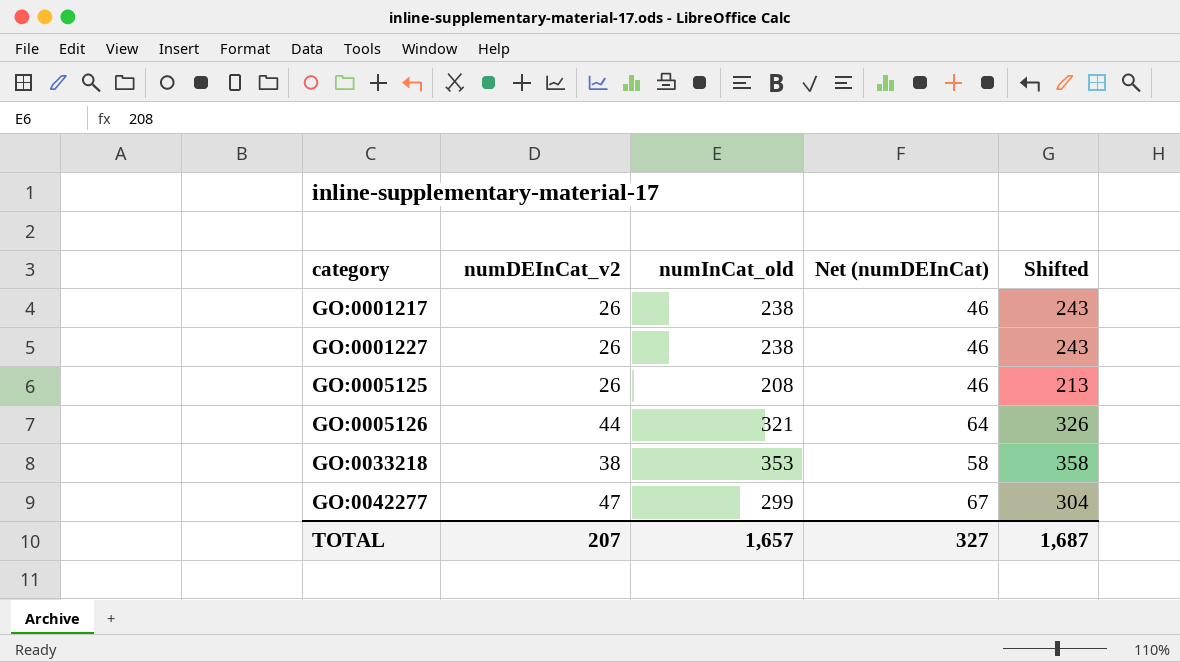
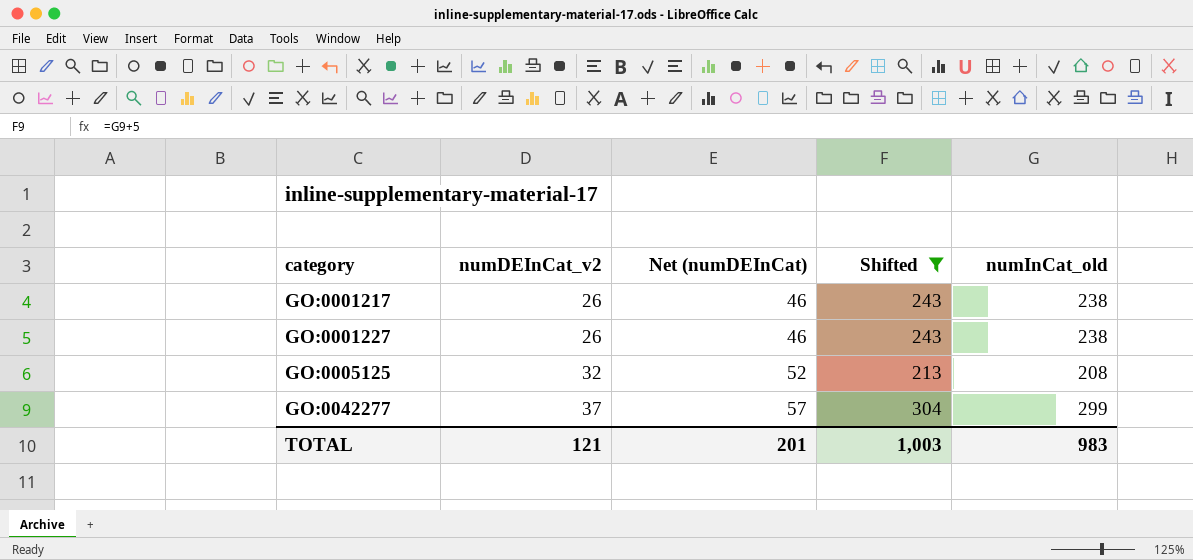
filter: none -> Shifted <= 304
column numInCat_old | position: 3 -> 5
GO:0005125 | numDEInCat_v2: 26 -> 32
GO:0005125 | Net (numDEInCat): 46 -> 52
GO:0042277 | numDEInCat_v2: 47 -> 37
GO:0042277 | Net (numDEInCat): 67 -> 57
TOTAL | numDEInCat_v2: 207 -> 121
TOTAL | Net (numDEInCat): 327 -> 201
TOTAL | Shifted: 1,687 -> 1,003
TOTAL | numInCat_old: 1,657 -> 983

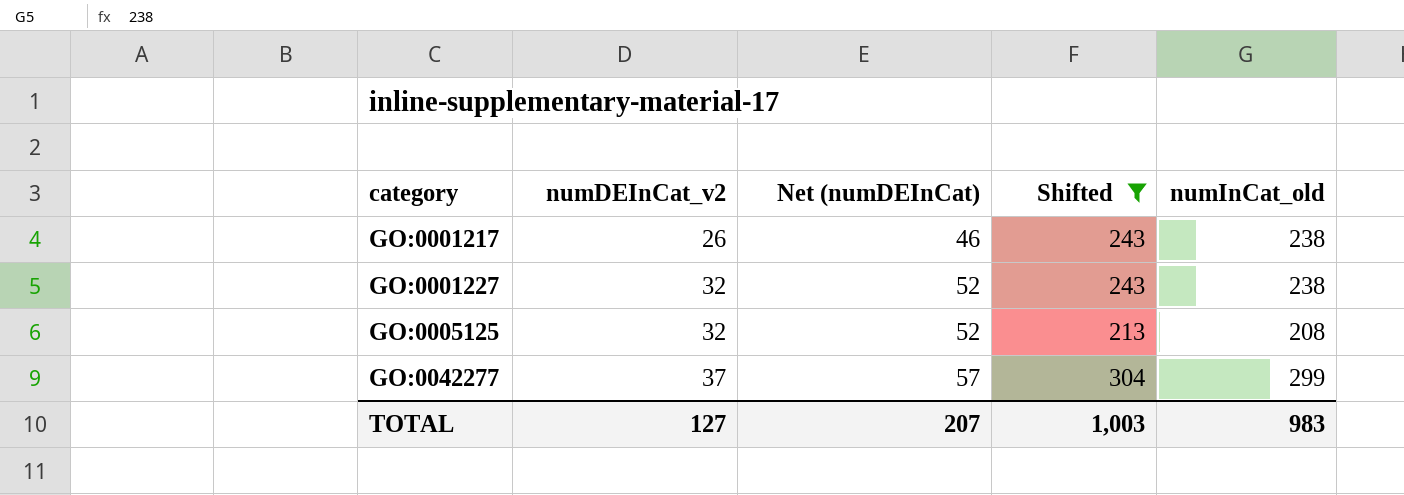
GO:0001227 | numDEInCat_v2: 26 -> 32
GO:0001227 | Net (numDEInCat): 46 -> 52
TOTAL | numDEInCat_v2: 121 -> 127
TOTAL | Net (numDEInCat): 201 -> 207

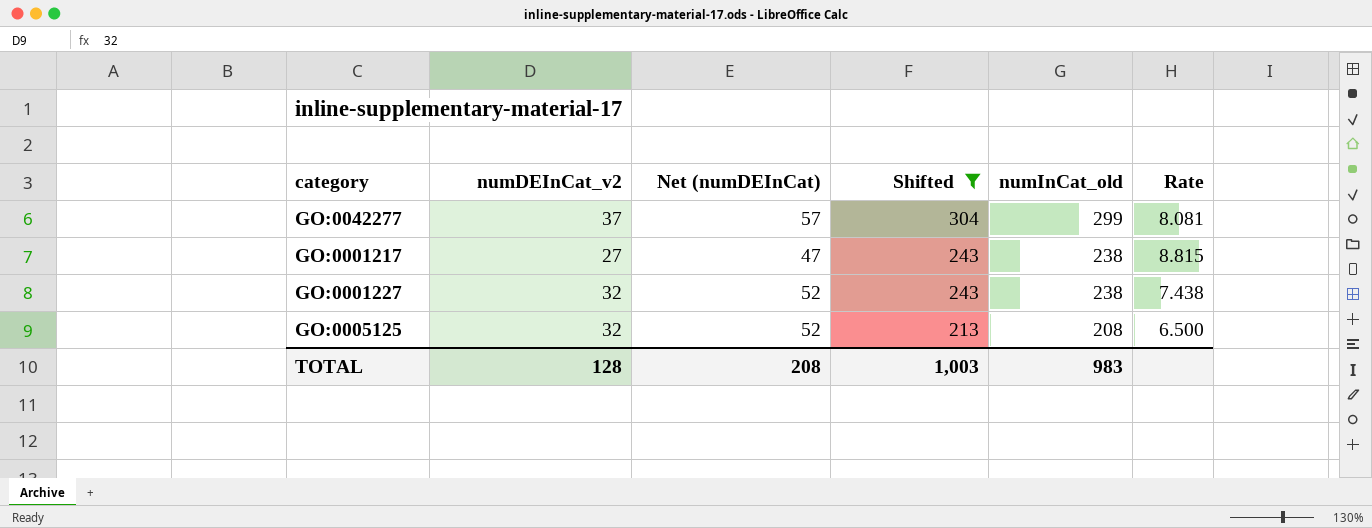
row order: category ascending -> Shifted descending
column Rate | formula: none -> [numInCat_old] / [numDEInCat_v2]
GO:0001217 | numDEInCat_v2: 26 -> 27
GO:0001217 | Net (numDEInCat): 46 -> 47
TOTAL | numDEInCat_v2: 127 -> 128
TOTAL | Net (numDEInCat): 207 -> 208

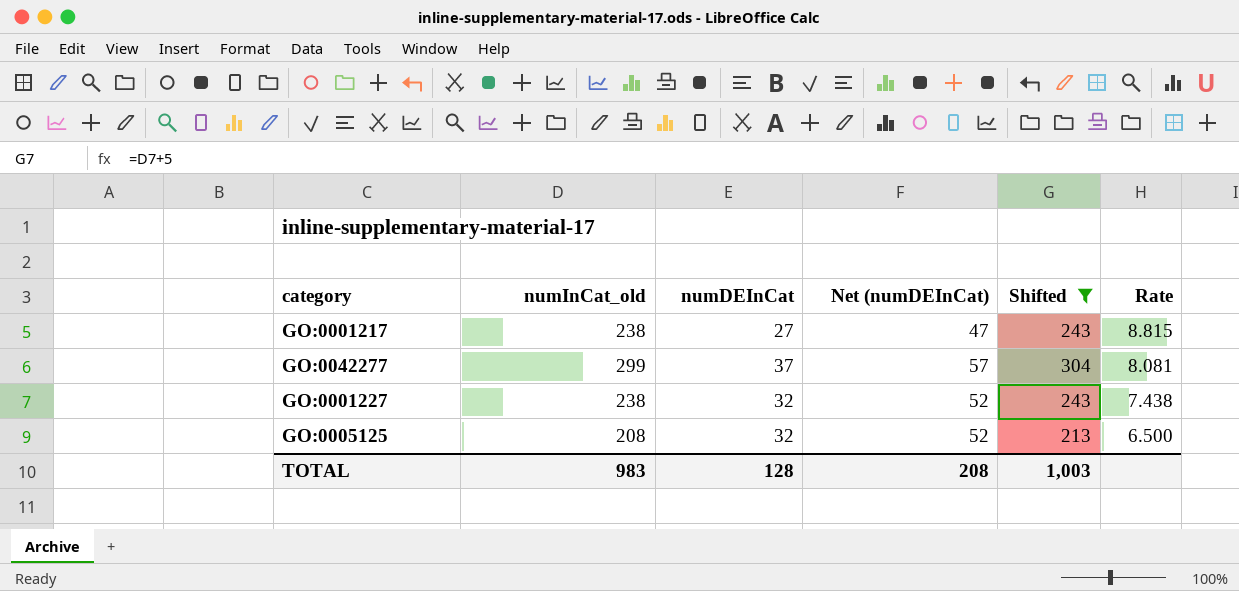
row order: Shifted descending -> Rate descending
column numInCat_old | position: 5 -> 2
column name: numDEInCat_v2 -> numDEInCat

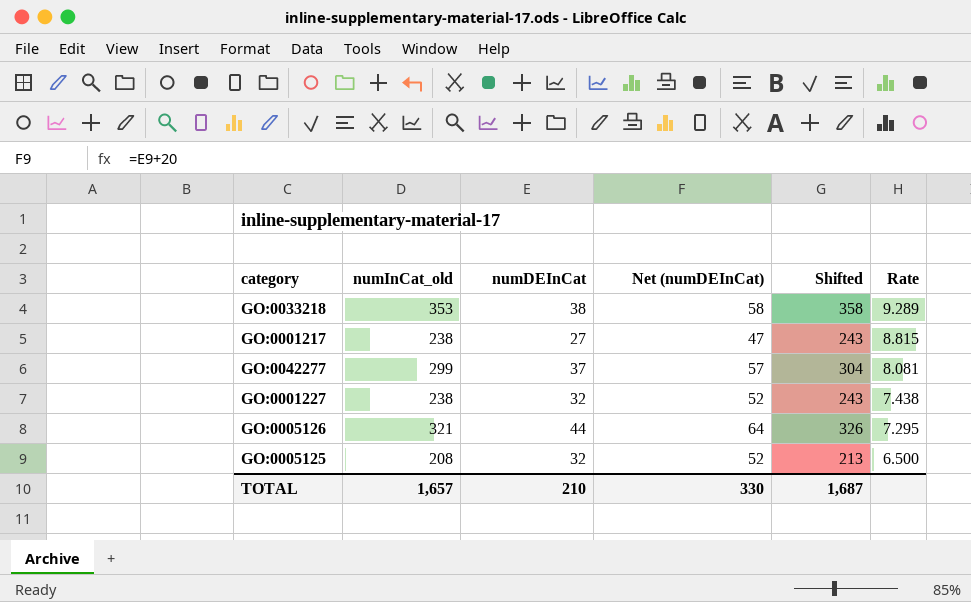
filter: Shifted <= 304 -> none
TOTAL | numInCat_old: 983 -> 1,657
TOTAL | numDEInCat: 128 -> 210
TOTAL | Net (numDEInCat): 208 -> 330
TOTAL | Shifted: 1,003 -> 1,687

